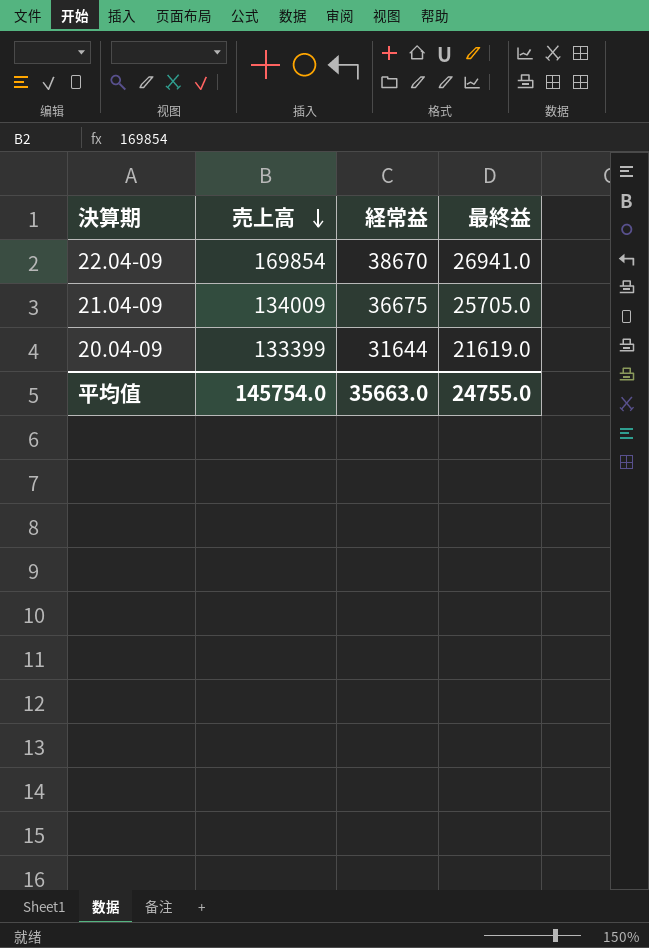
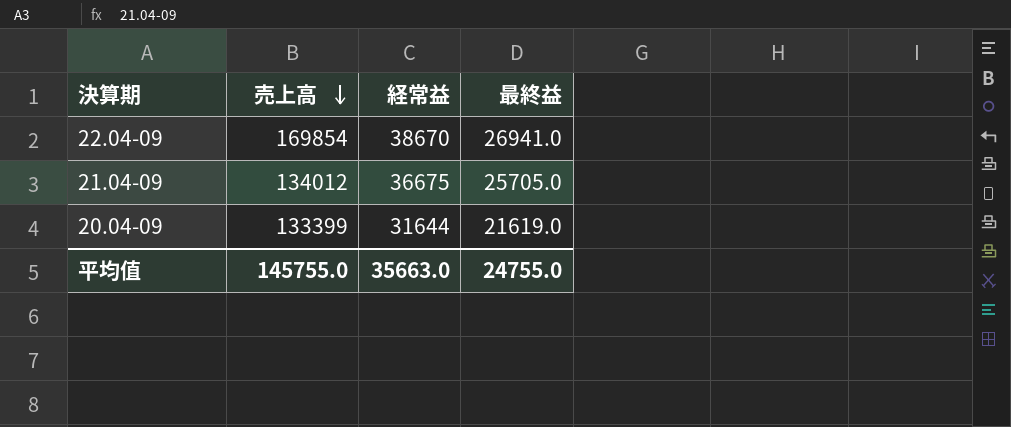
21.04-09 | 売上高: 134009 -> 134012
平均值 | 売上高: 145754.0 -> 145755.0

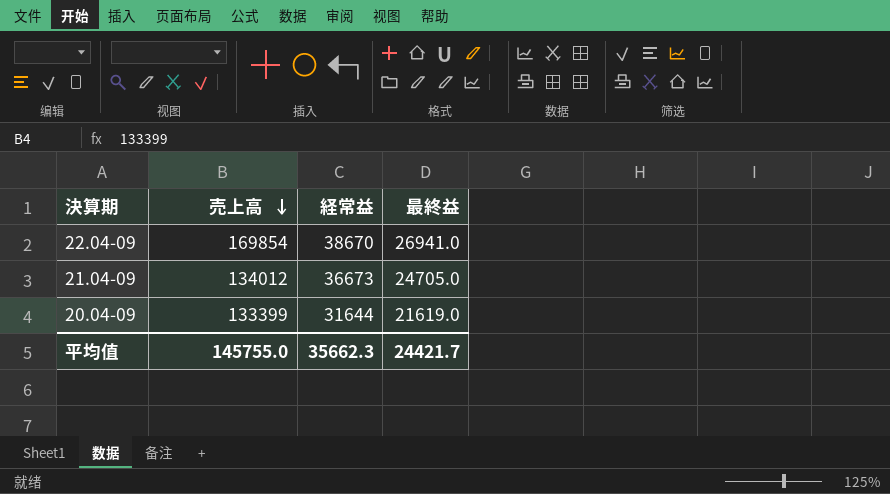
21.04-09 | 経常益: 36675 -> 36673
21.04-09 | 最終益: 25705.0 -> 24705.0
平均值 | 経常益: 35663.0 -> 35662.3
平均值 | 最終益: 24755.0 -> 24421.7

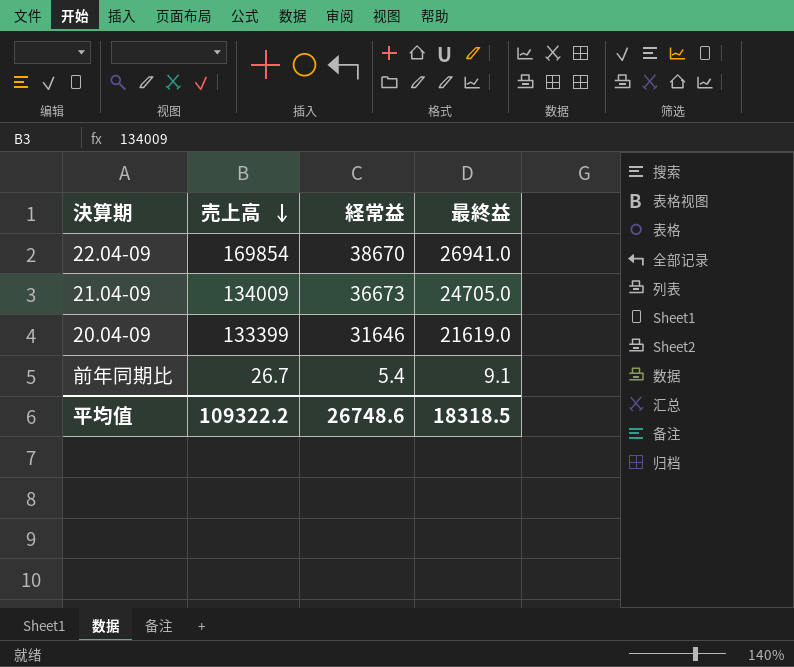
21.04-09 | 売上高: 134012 -> 134009
20.04-09 | 経常益: 31644 -> 31646
row 前年同期比: none -> 26.7 | 5.4 | 9.1
平均值 | 売上高: 145755.0 -> 109322.2
平均值 | 経常益: 35662.3 -> 26748.6
平均值 | 最終益: 24421.7 -> 18318.5

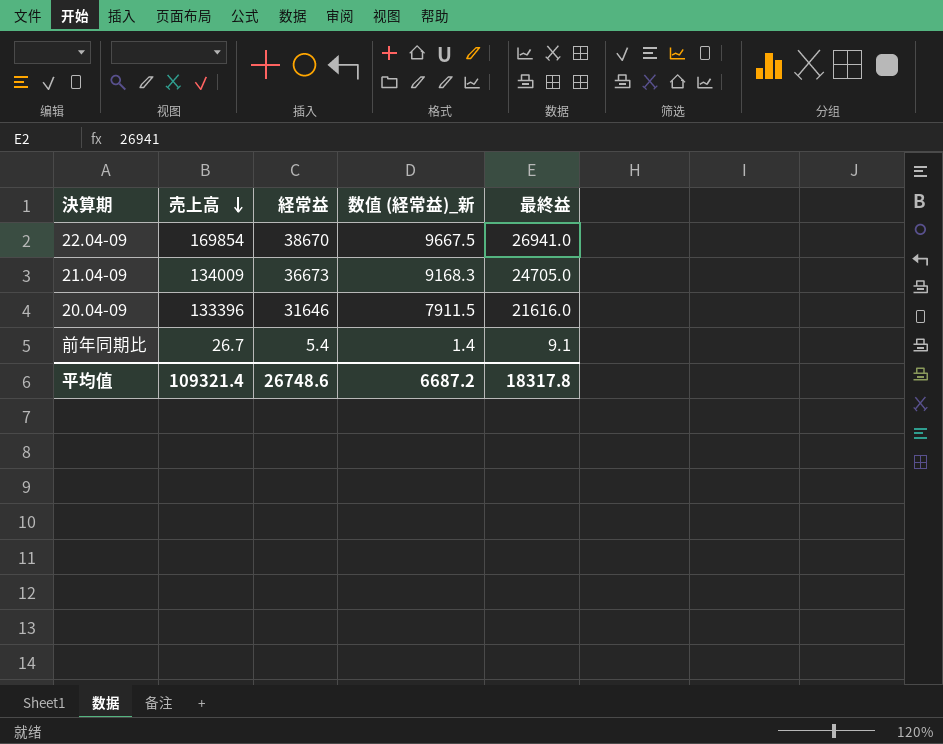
column 数值 (経常益)_新 | formula: none -> [経常益] * 0.25
20.04-09 | 売上高: 133399 -> 133396
20.04-09 | 最終益: 21619.0 -> 21616.0
平均值 | 売上高: 109322.2 -> 109321.4
平均值 | 最終益: 18318.5 -> 18317.8

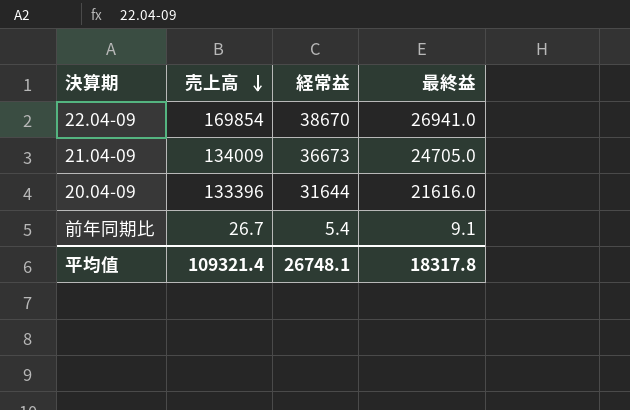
column 数值 (経常益)_新 | formula: [経常益] * 0.25 -> none
20.04-09 | 経常益: 31646 -> 31644
平均值 | 経常益: 26748.6 -> 26748.1

